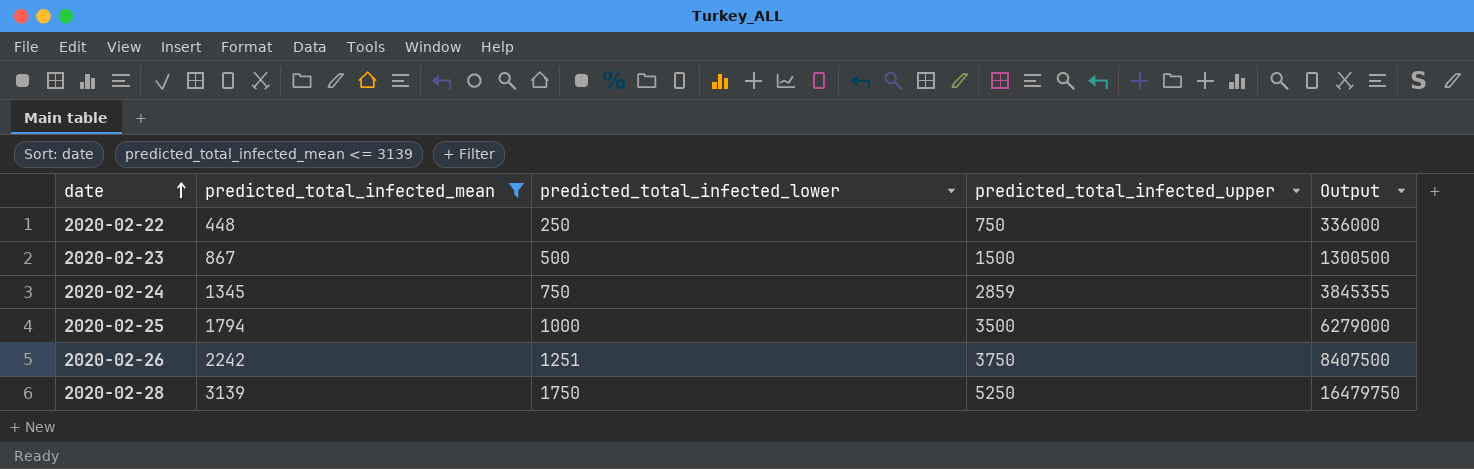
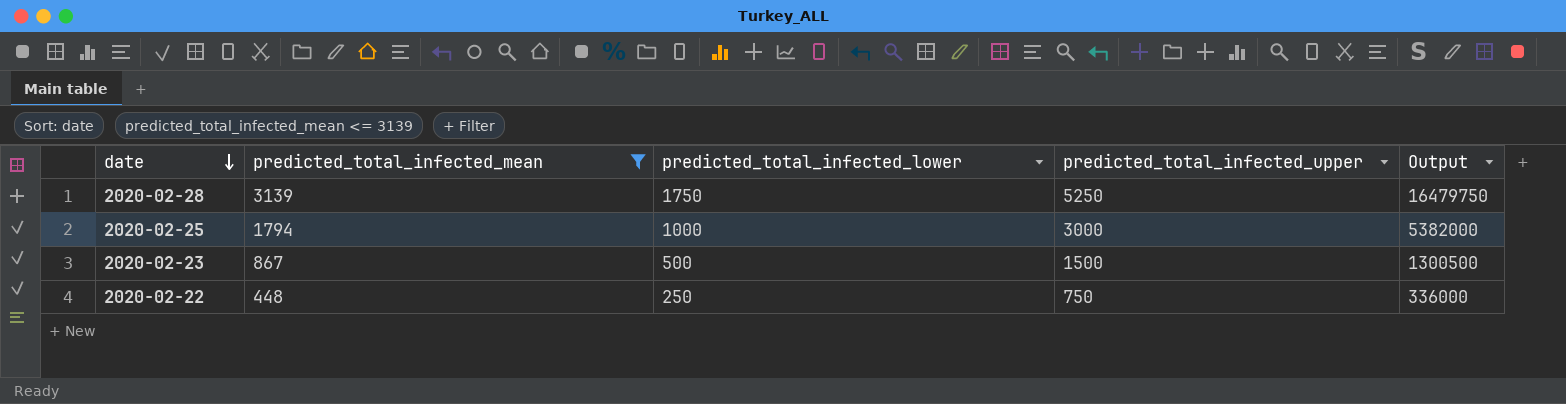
row order: date ascending -> date descending
row 2020-02-24: 1345 | 750 | 2859 | 3845355 -> none
row 2020-02-26: 2242 | 1251 | 3750 | 8407500 -> none
2020-02-25 | predicted_total_infected_upper: 3500 -> 3000
2020-02-25 | Output: 6279000 -> 5382000

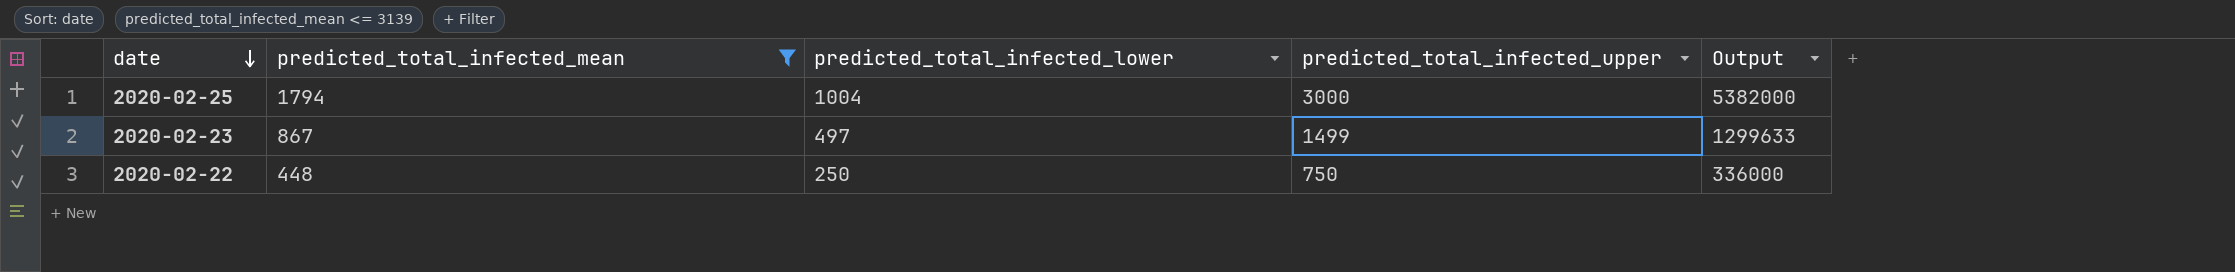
row 2020-02-28: 3139 | 1750 | 5250 | 16479750 -> none
2020-02-25 | predicted_total_infected_lower: 1000 -> 1004
2020-02-23 | predicted_total_infected_lower: 500 -> 497
2020-02-23 | predicted_total_infected_upper: 1500 -> 1499
2020-02-23 | Output: 1300500 -> 1299633

